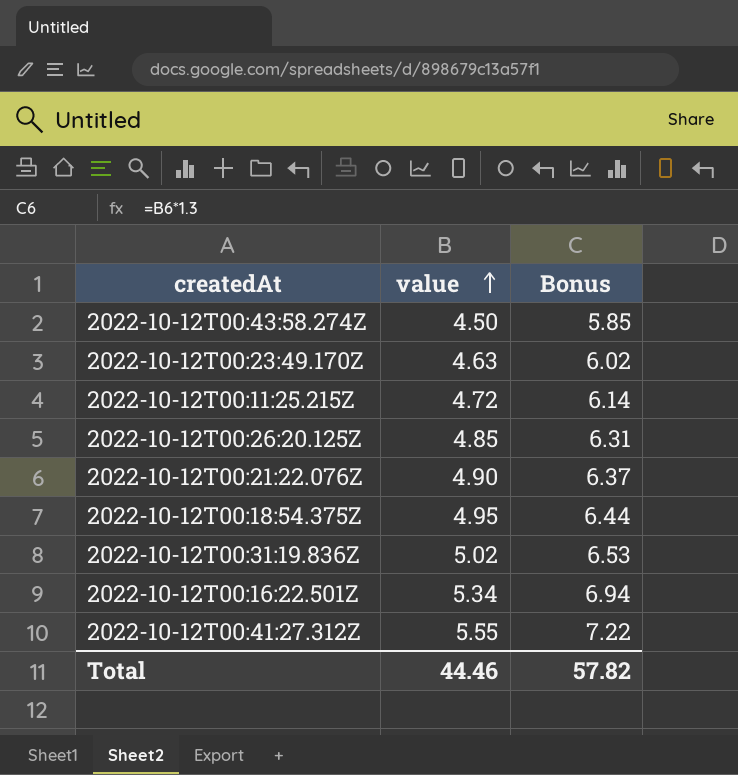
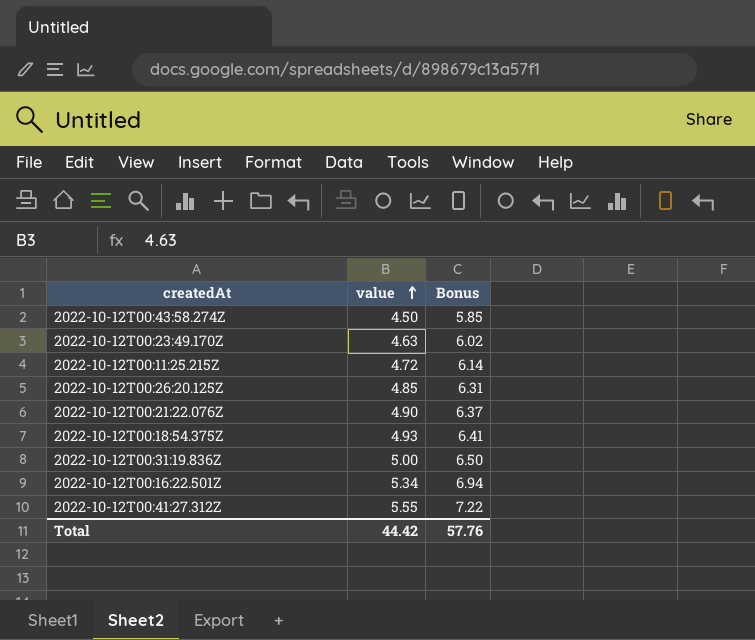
2022-10-12T00:18:54.375Z | value: 4.95 -> 4.93
2022-10-12T00:18:54.375Z | Bonus: 6.44 -> 6.41
2022-10-12T00:31:19.836Z | value: 5.02 -> 5.00
2022-10-12T00:31:19.836Z | Bonus: 6.53 -> 6.50
Total | value: 44.46 -> 44.42
Total | Bonus: 57.82 -> 57.76

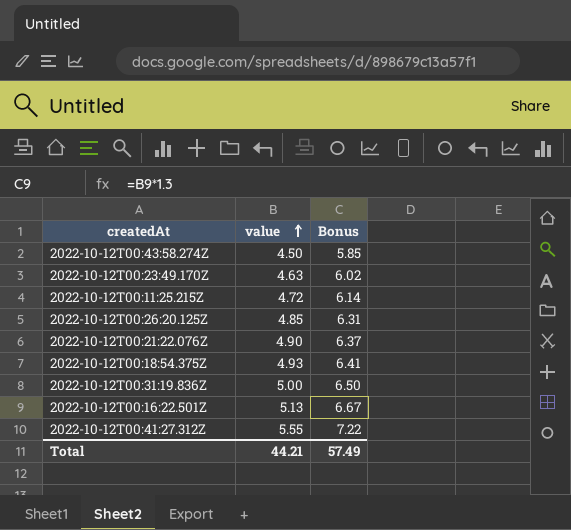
2022-10-12T00:16:22.501Z | value: 5.34 -> 5.13
2022-10-12T00:16:22.501Z | Bonus: 6.94 -> 6.67
Total | value: 44.42 -> 44.21
Total | Bonus: 57.76 -> 57.49

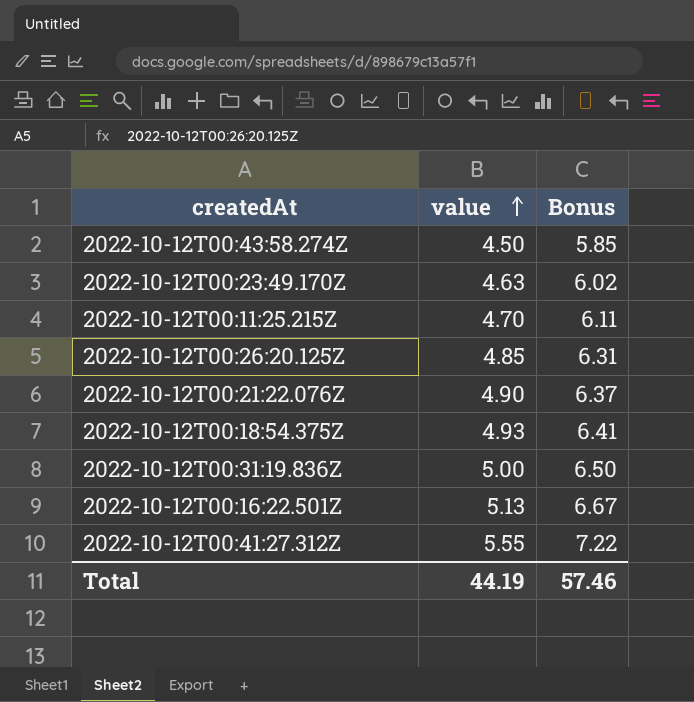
2022-10-12T00:11:25.215Z | value: 4.72 -> 4.70
2022-10-12T00:11:25.215Z | Bonus: 6.14 -> 6.11
Total | value: 44.21 -> 44.19
Total | Bonus: 57.49 -> 57.46

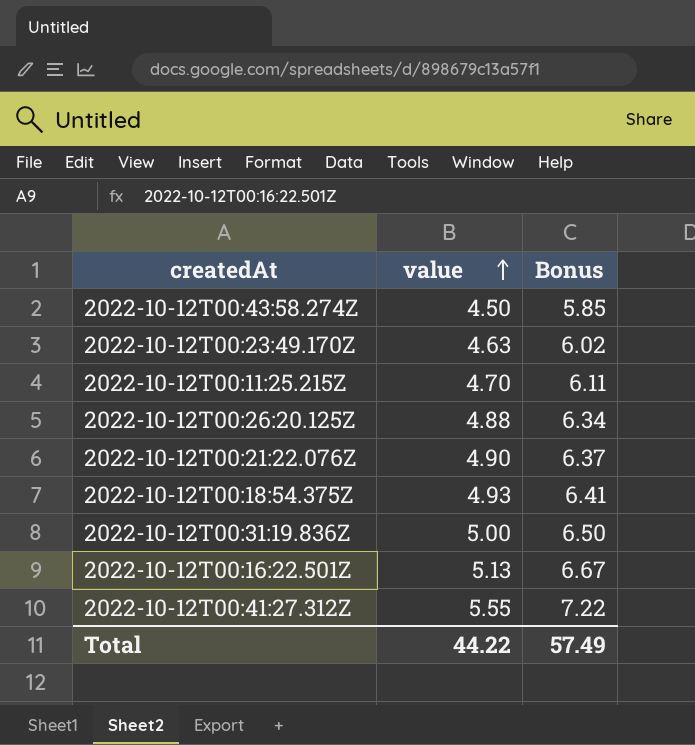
2022-10-12T00:26:20.125Z | value: 4.85 -> 4.88
2022-10-12T00:26:20.125Z | Bonus: 6.31 -> 6.34
Total | value: 44.19 -> 44.22
Total | Bonus: 57.46 -> 57.49

